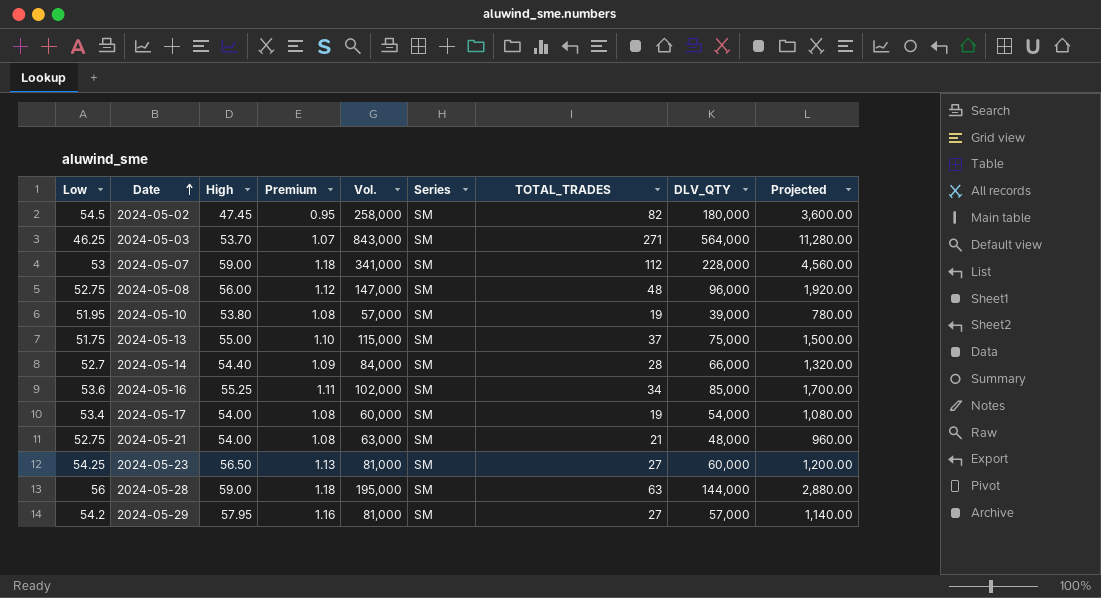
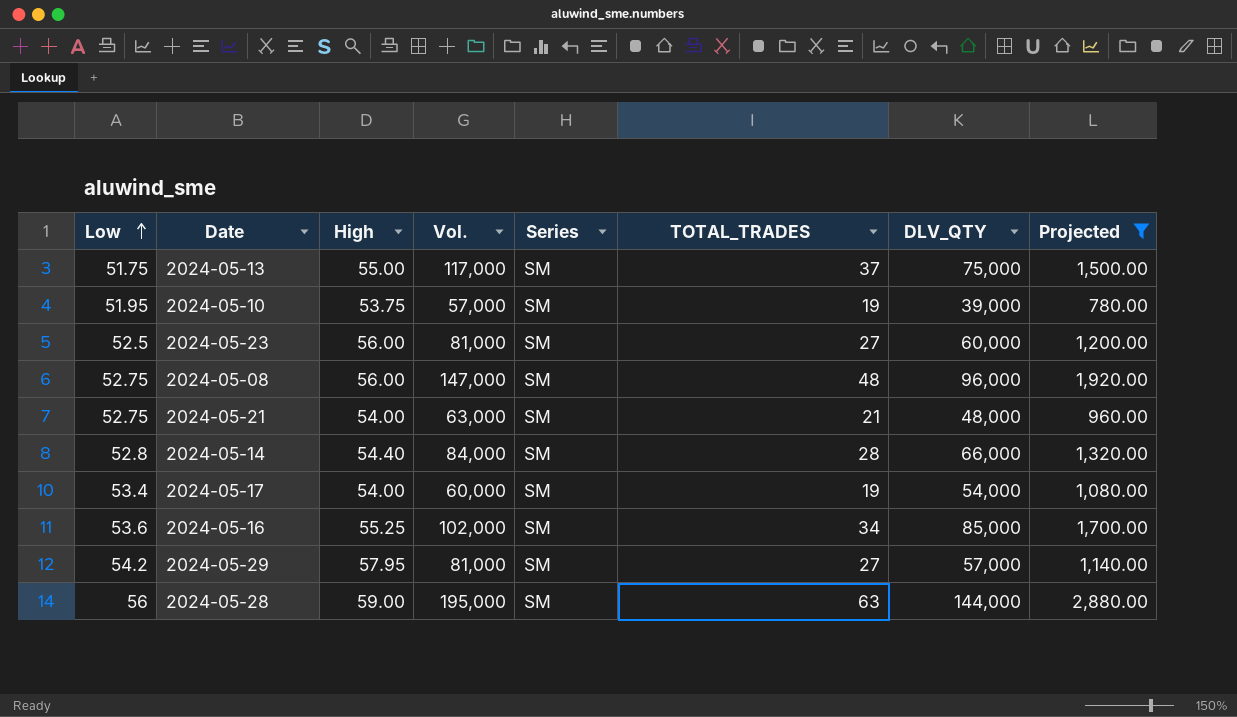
filter: none -> Projected <= 2,880.00
row order: Date ascending -> Low ascending
column Premium | formula: [High] * 0.02 -> none
2024-05-13 | Vol.: 115,000 -> 117,000
2024-05-10 | High: 53.80 -> 53.75
2024-05-23 | Low: 54.25 -> 52.5
2024-05-23 | High: 56.50 -> 56.00
2024-05-14 | Low: 52.7 -> 52.8

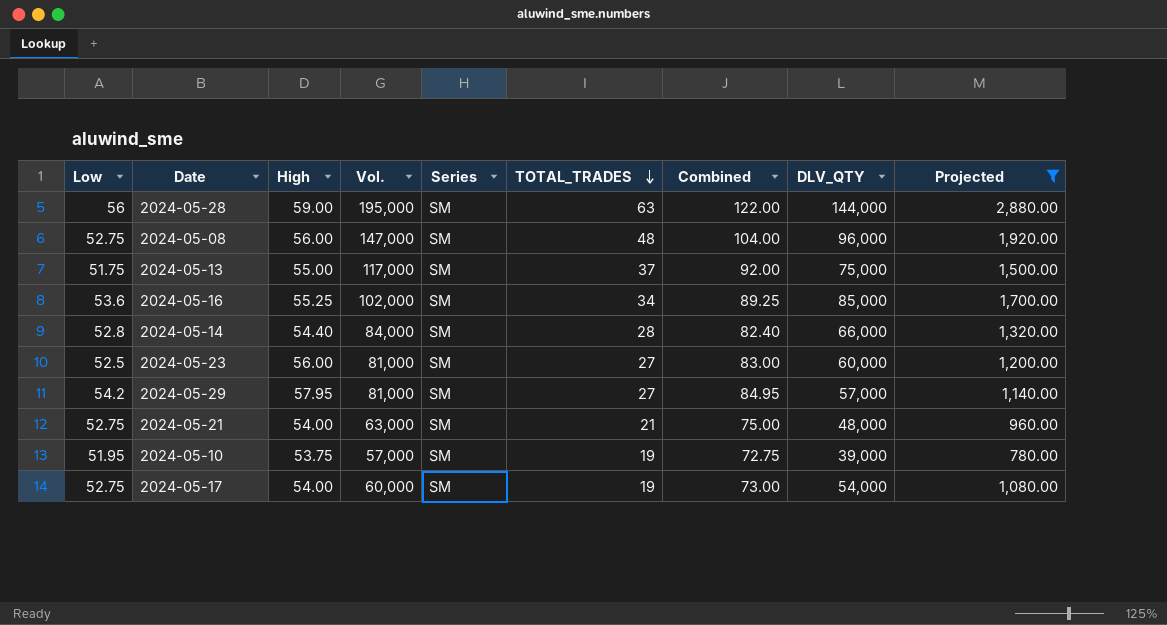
row order: Low ascending -> TOTAL_TRADES descending
column Combined | formula: none -> [High] + [TOTAL_TRADES]
2024-05-17 | Low: 53.4 -> 52.75

